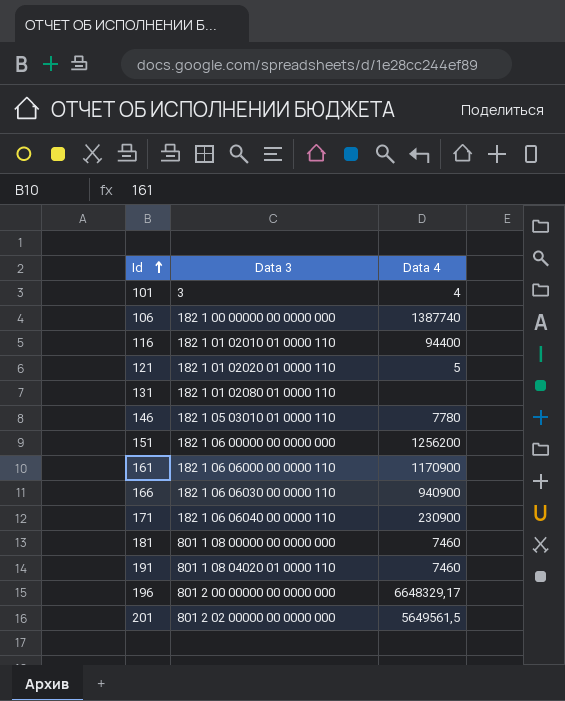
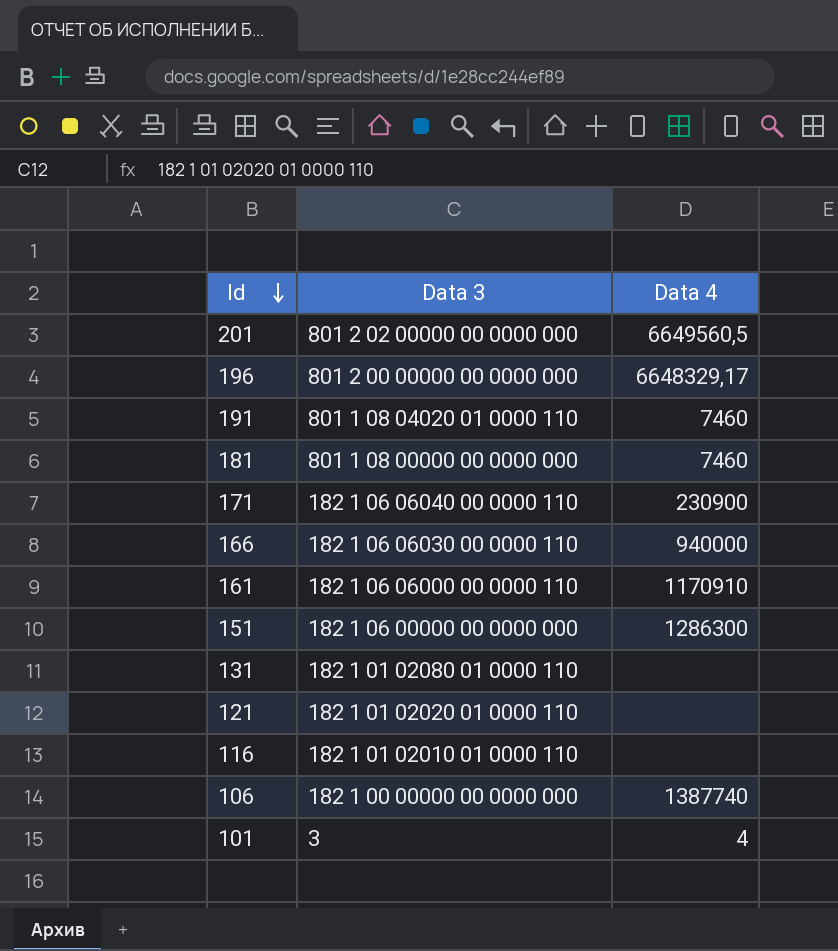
row order: Id ascending -> Id descending
row 146: 182 1 05 03010 01 0000 110 | 7780 -> none
201 | Data 4: 5649561,5 -> 6649560,5
166 | Data 4: 940900 -> 940000
161 | Data 4: 1170900 -> 1170910
151 | Data 4: 1256200 -> 1286300
121 | Data 4: 5 -> none
116 | Data 4: 94400 -> none

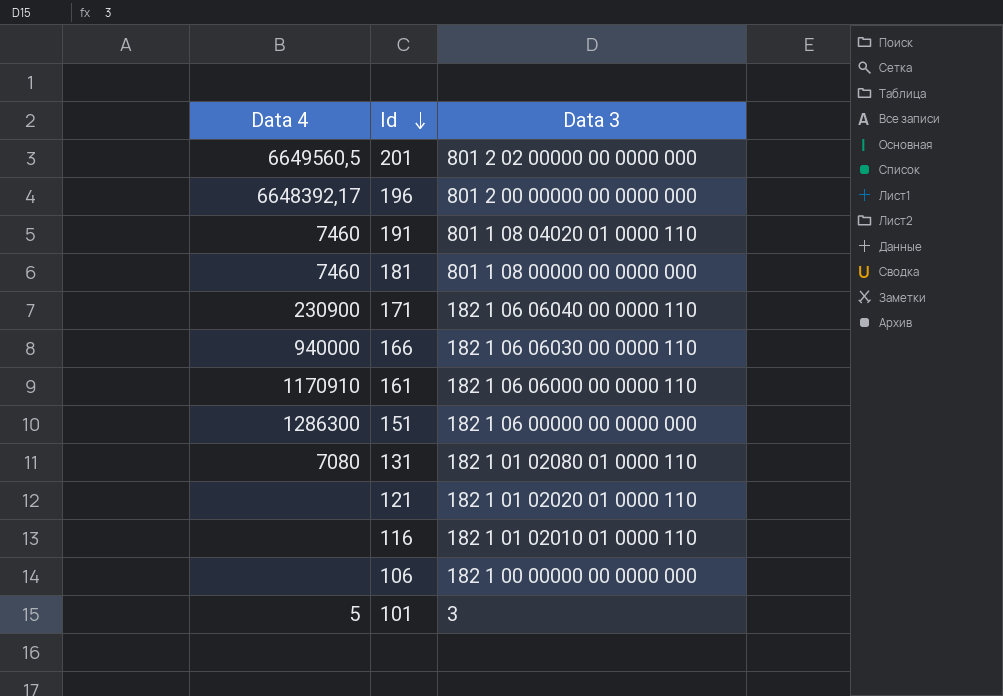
column Data 4 | position: 3 -> 1
196 | Data 4: 6648329,17 -> 6648392,17
131 | Data 4: none -> 7080
106 | Data 4: 1387740 -> none
101 | Data 4: 4 -> 5

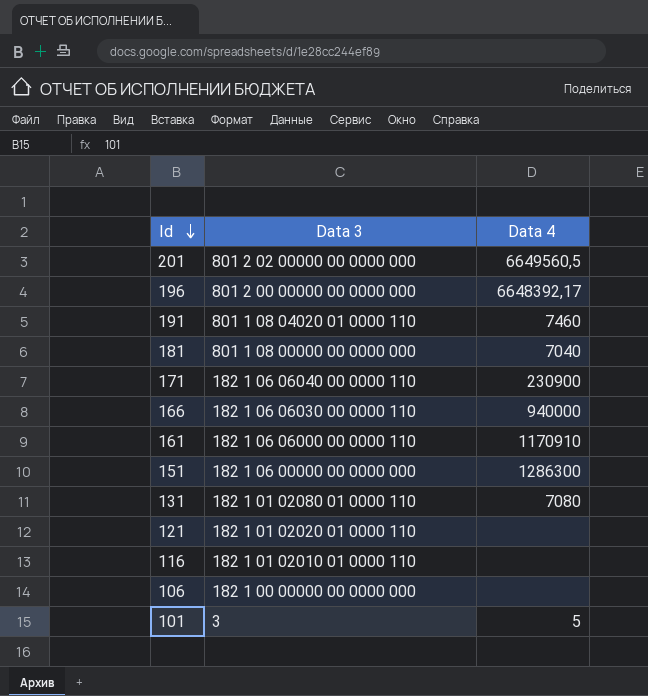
column Data 4 | position: 1 -> 3
181 | Data 4: 7460 -> 7040

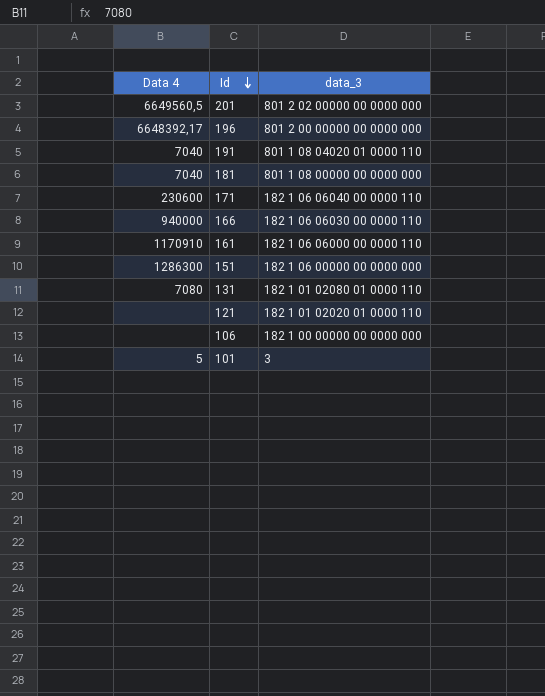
column Data 4 | position: 3 -> 1
column name: Data 3 -> data_3
row 116: 182 1 01 02010 01 0000 110 | none -> none
191 | Data 4: 7460 -> 7040
171 | Data 4: 230900 -> 230600

